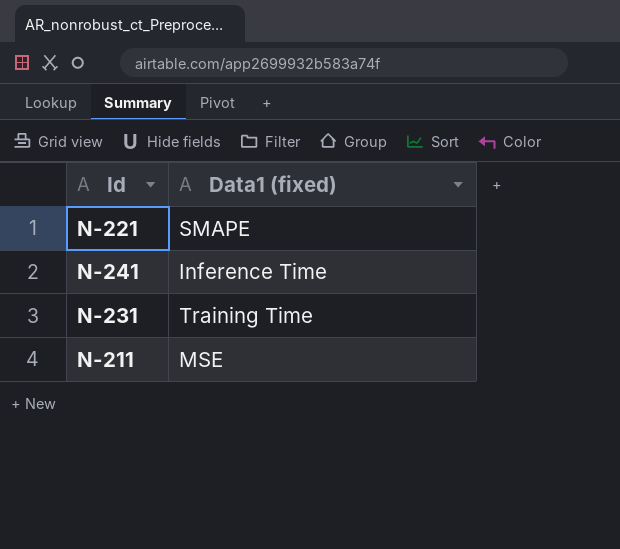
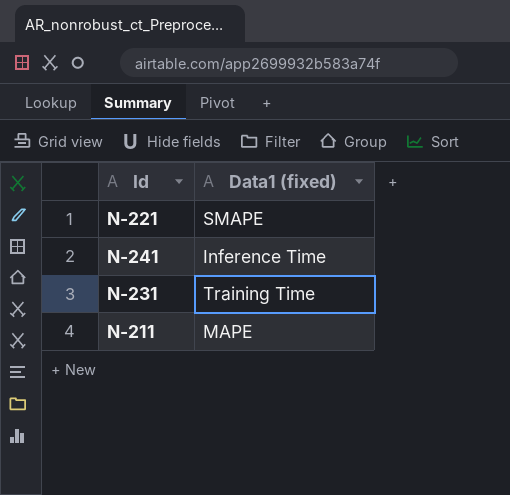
N-211 | Data1 (fixed): MSE -> MAPE

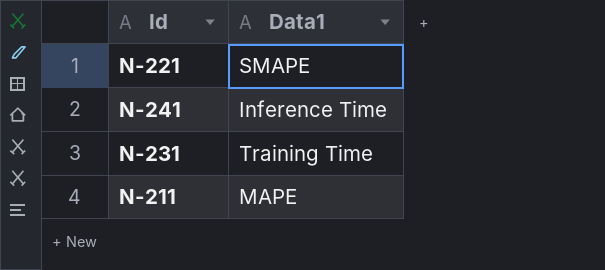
column name: Data1 (fixed) -> Data1

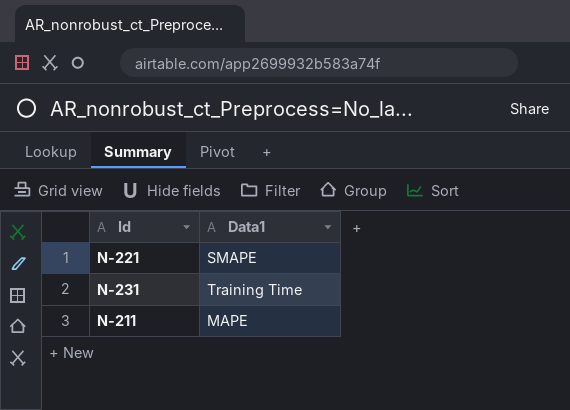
row N-241: Inference Time -> none

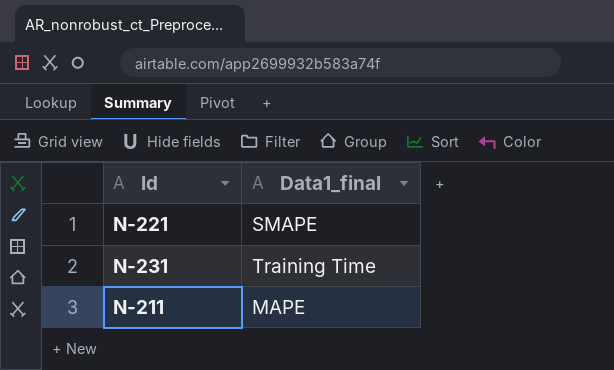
column name: Data1 -> Data1_final

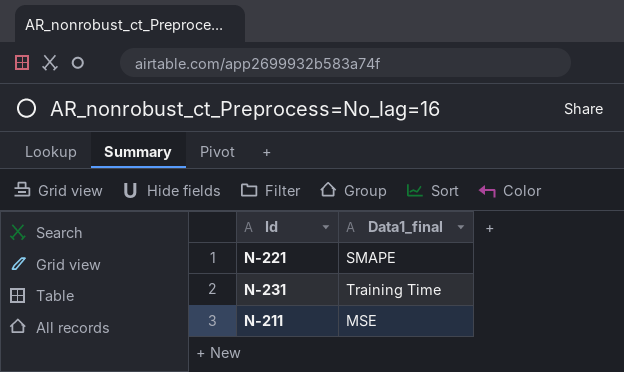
N-211 | Data1_final: MAPE -> MSE

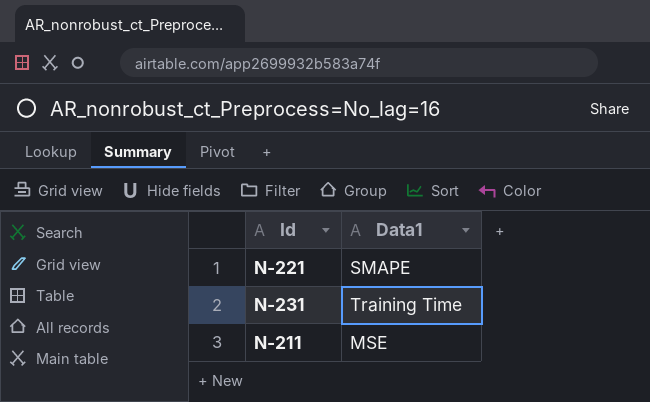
column name: Data1_final -> Data1

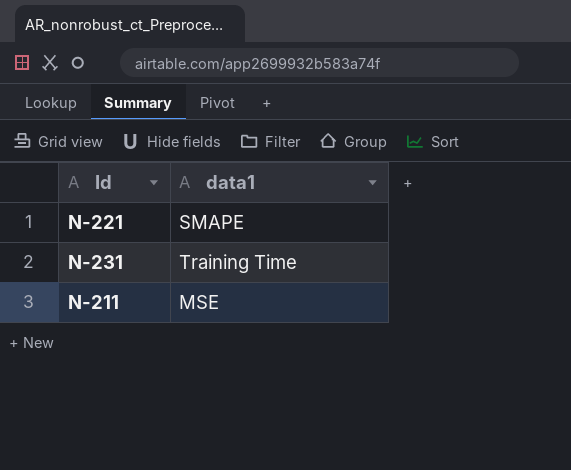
column name: Data1 -> data1

